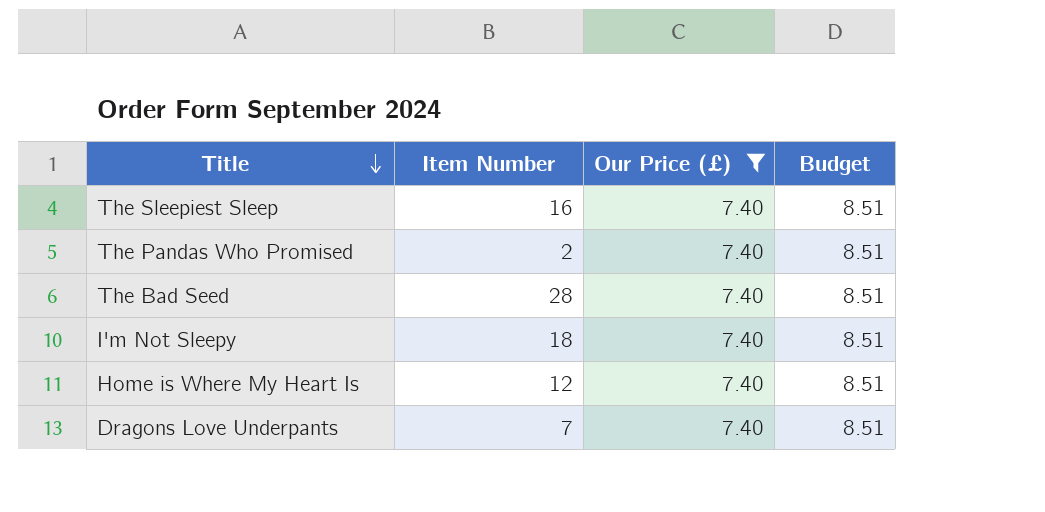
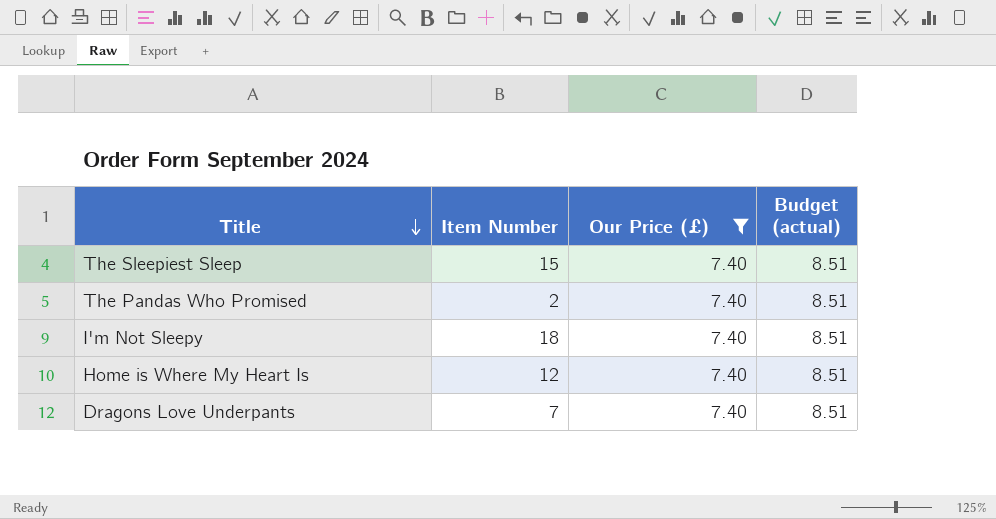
column name: Budget -> Budget (actual)
row The Bad Seed: 28 | 7.40 | 8.51 -> none
The Sleepiest Sleep | Item Number: 16 -> 15

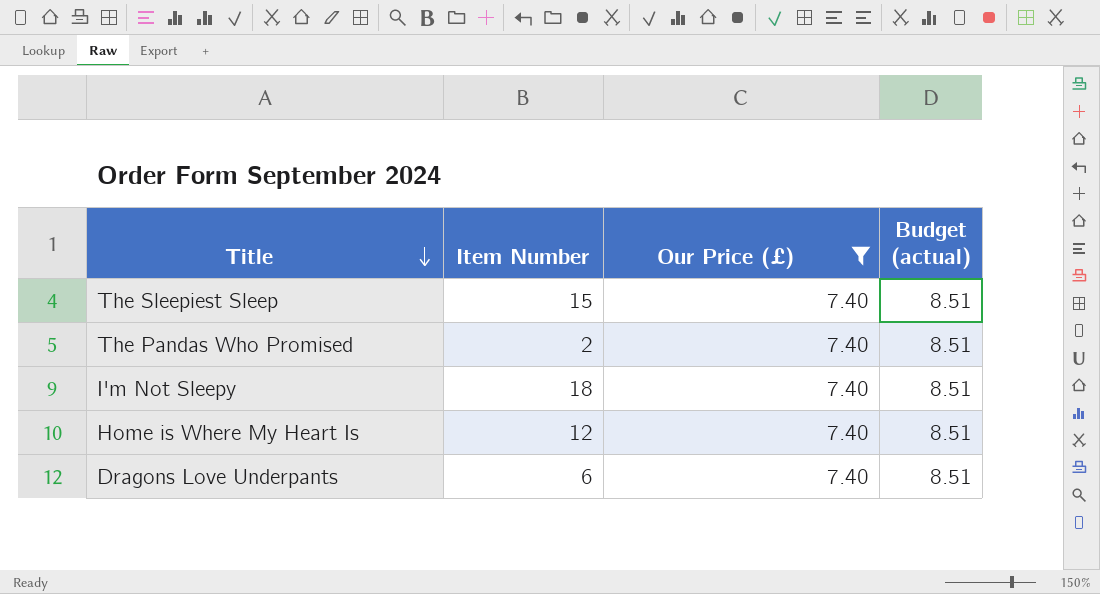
Dragons Love Underpants | Item Number: 7 -> 6

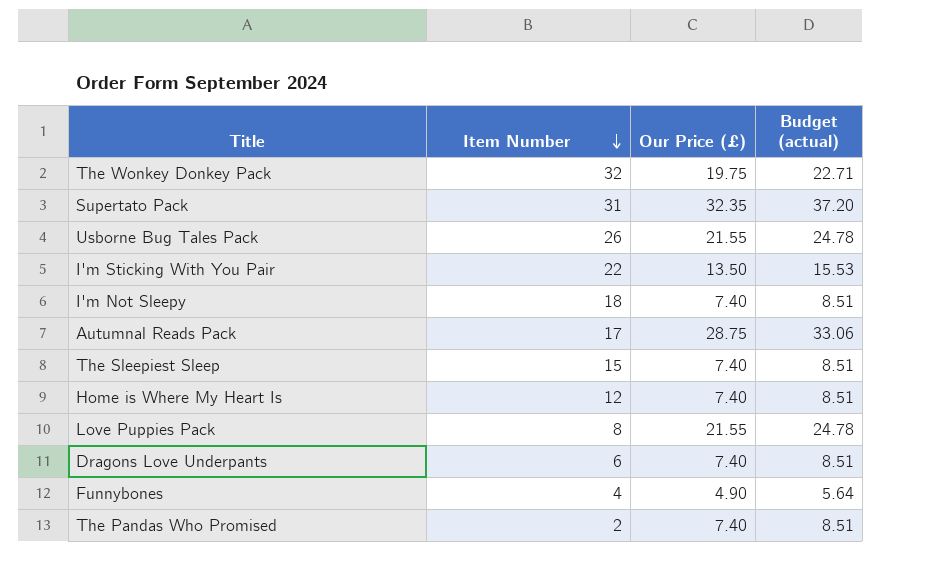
filter: Our Price (£) = 7.40 -> none
row order: Title descending -> Item Number descending

